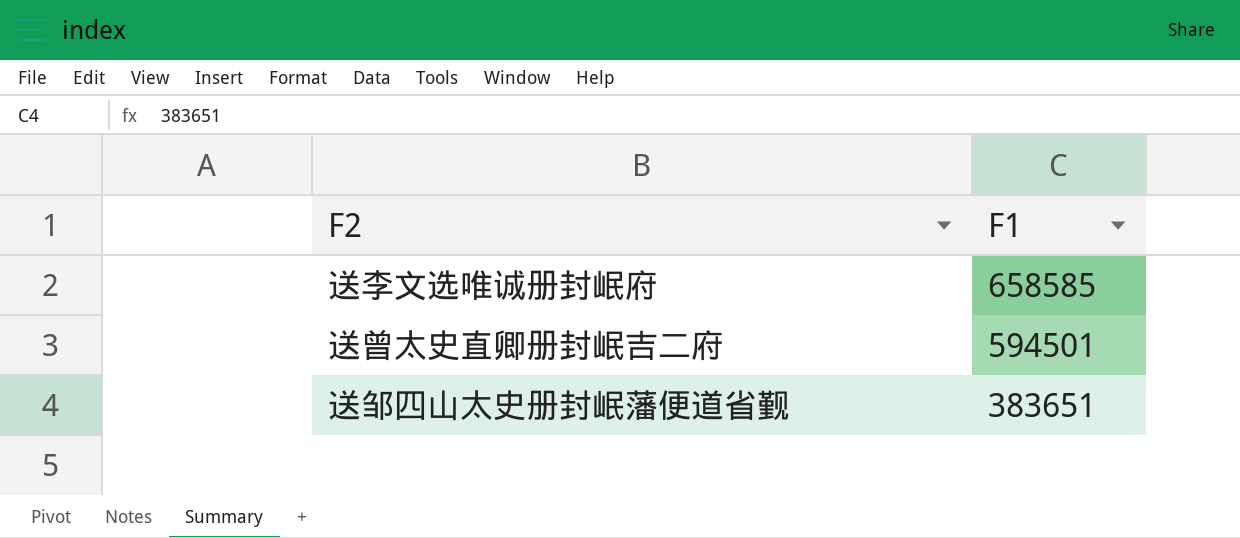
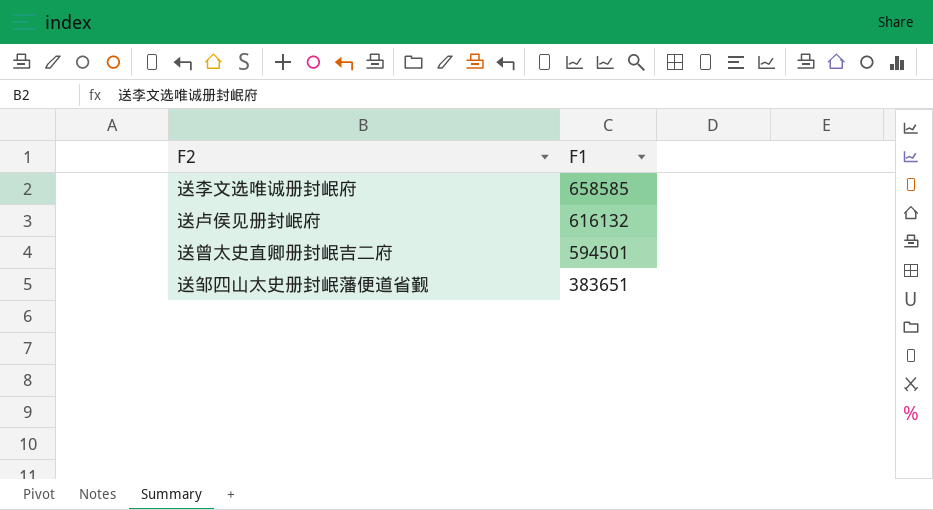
row 送卢侯见册封岷府: none -> 616132

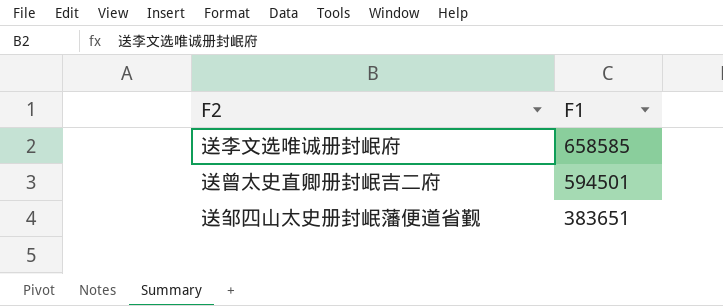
row 送卢侯见册封岷府: 616132 -> none

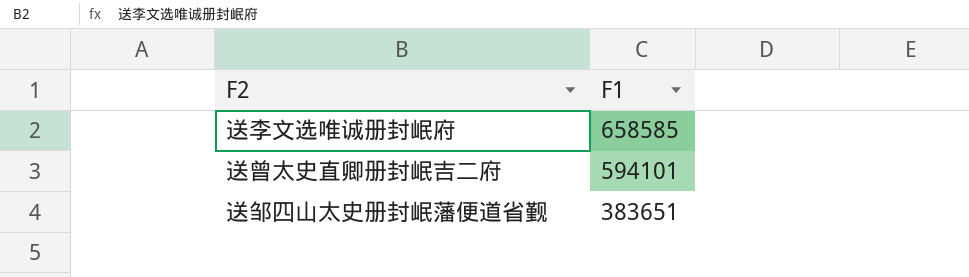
送曾太史直卿册封岷吉二府 | F1: 594501 -> 594101

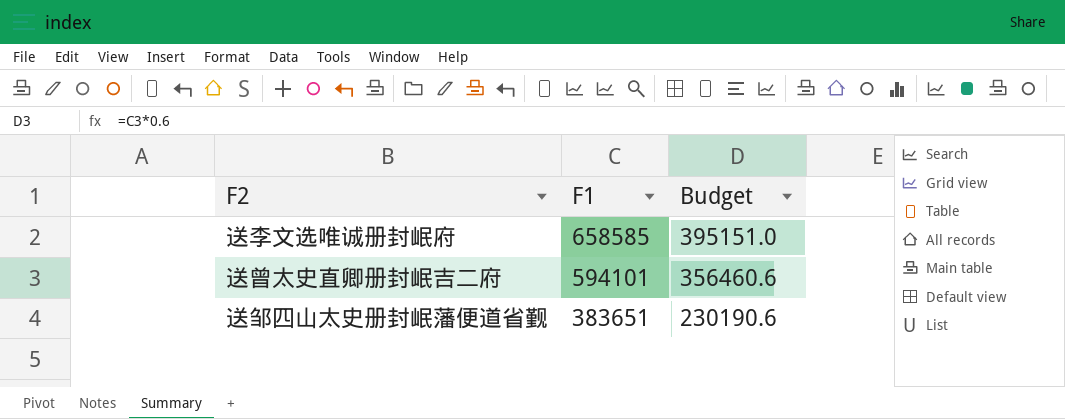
column Budget | formula: none -> [F1] * 0.6

